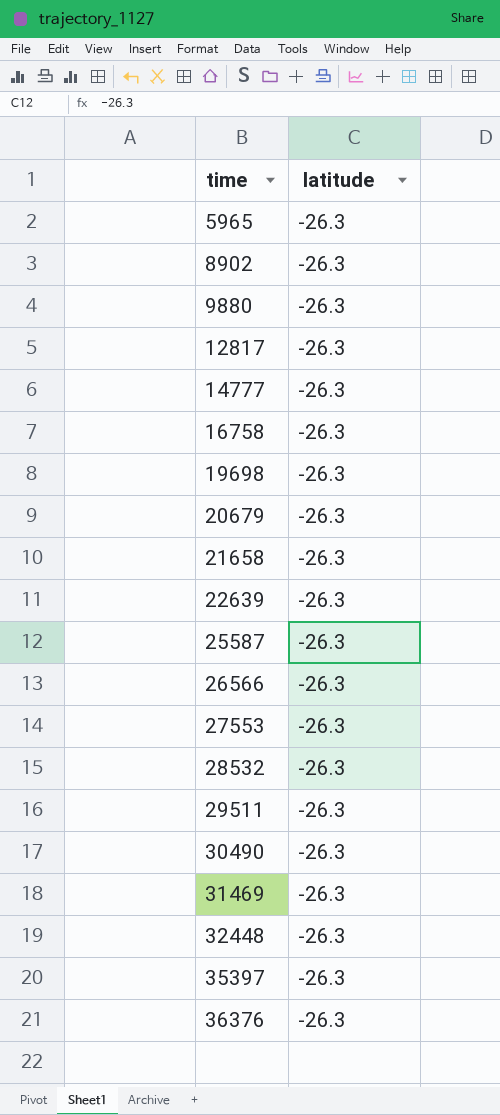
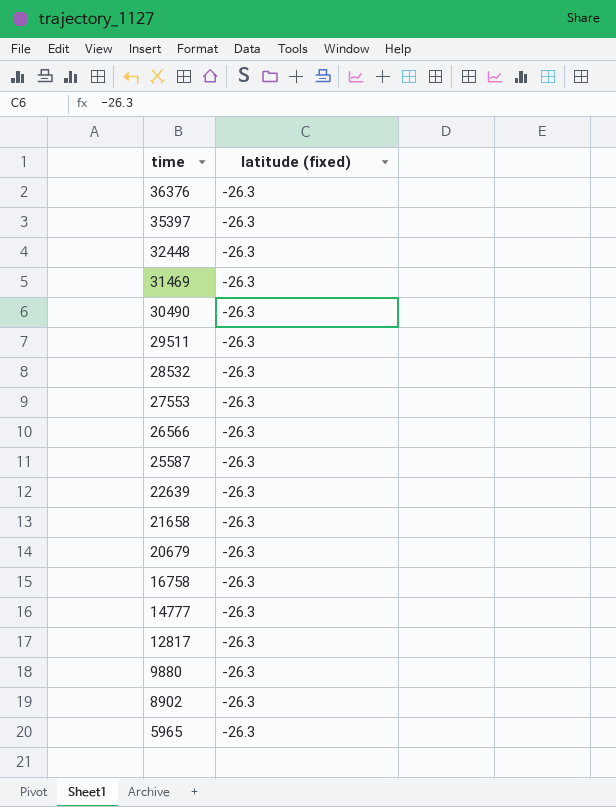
row order: time ascending -> time descending
column name: latitude -> latitude (fixed)
row 19698: -26.3 -> none

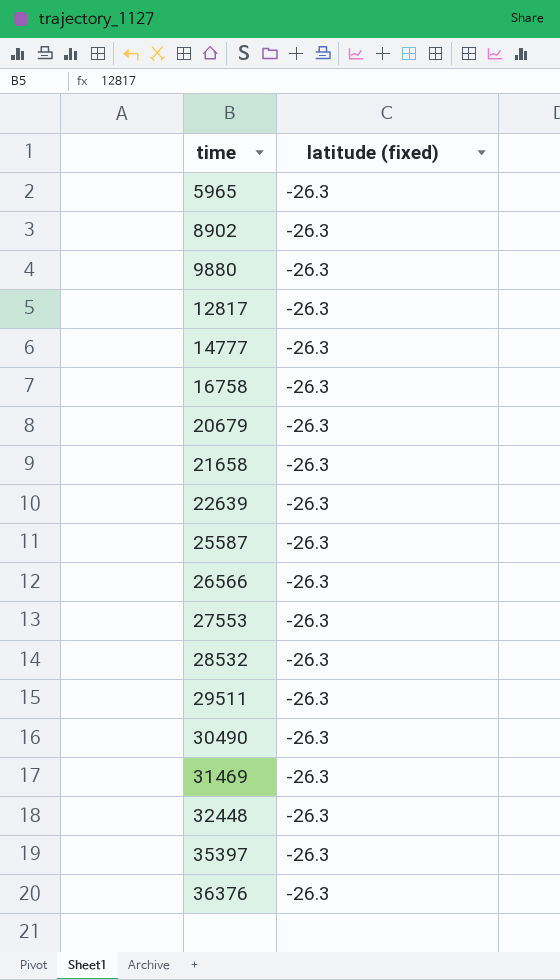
row order: time descending -> time ascending

